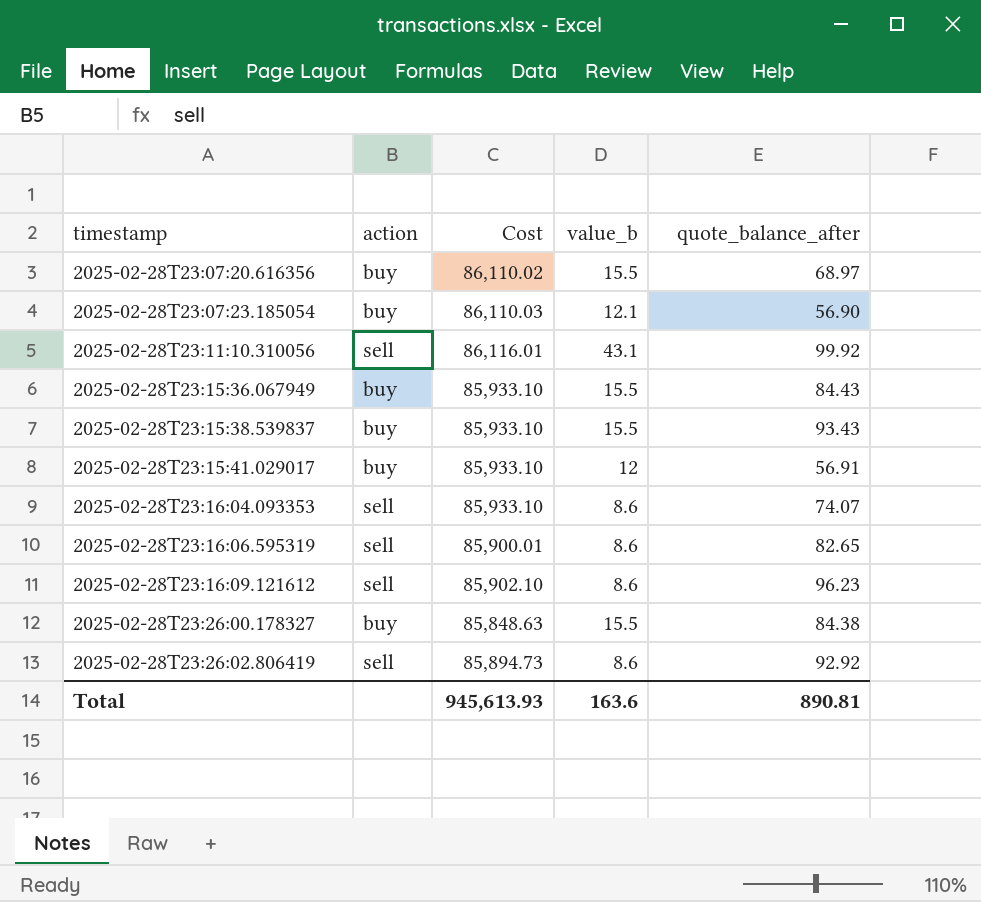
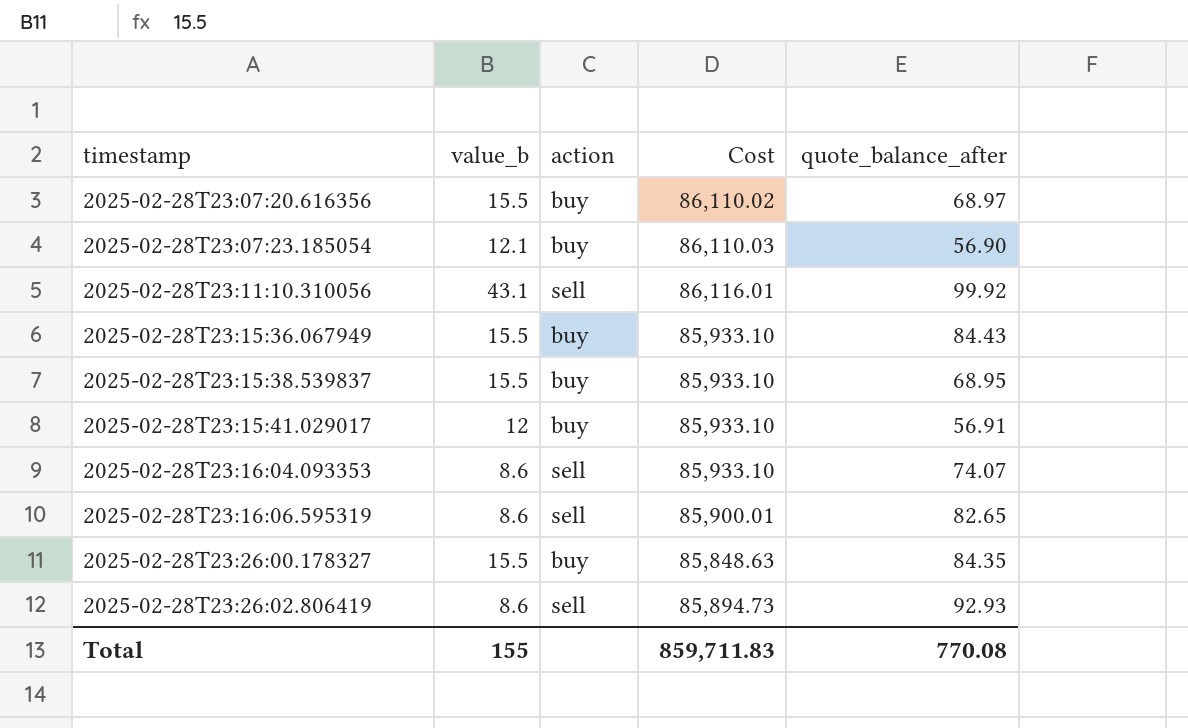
column value_b | position: 4 -> 2
row 2025-02-28T23:16:09.121612: sell | 85,902.10 | 8.6 | 96.23 -> none
2025-02-28T23:15:38.539837 | quote_balance_after: 93.43 -> 68.95
2025-02-28T23:26:00.178327 | quote_balance_after: 84.38 -> 84.35
2025-02-28T23:26:02.806419 | quote_balance_after: 92.92 -> 92.93
Total | value_b: 163.6 -> 155
Total | Cost: 945,613.93 -> 859,711.83
Total | quote_balance_after: 890.81 -> 770.08

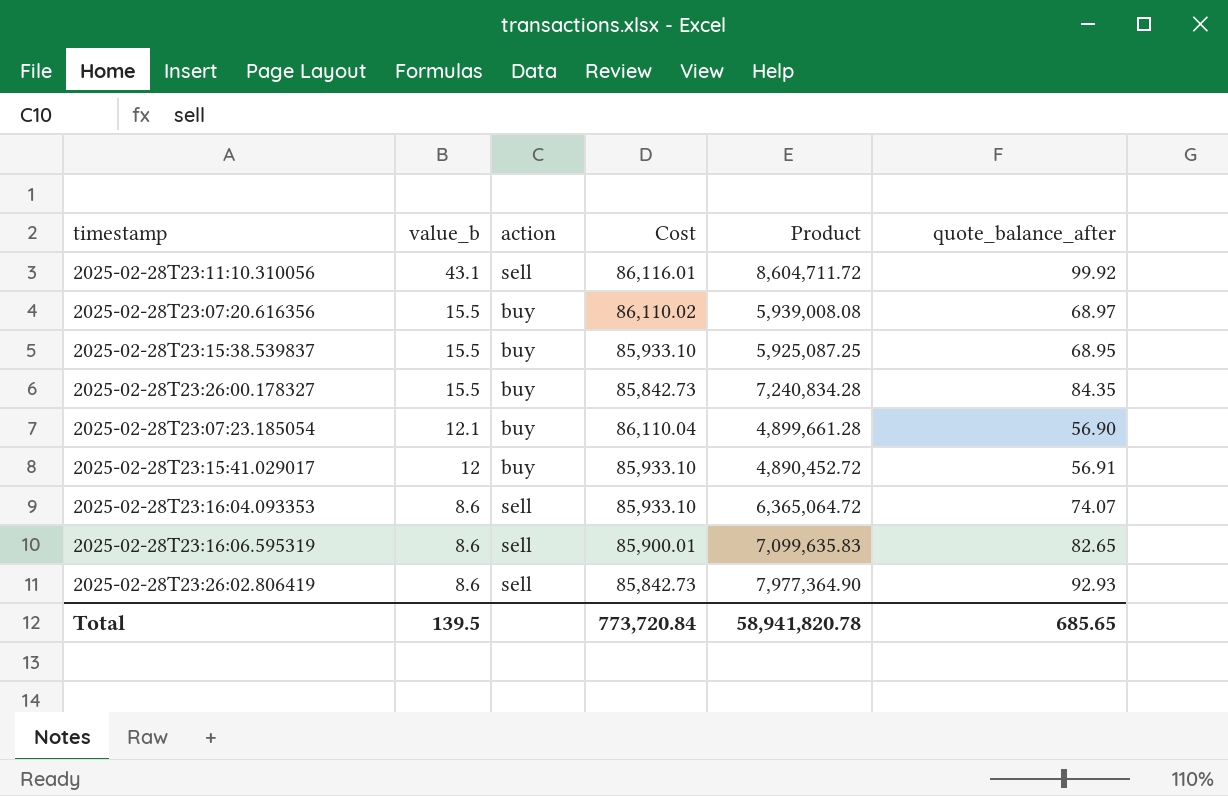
row order: timestamp ascending -> value_b descending
column Product | formula: none -> [Cost] * [quote_balance_after]
row 2025-02-28T23:15:36.067949: 15.5 | buy | 85,933.10 | 84.43 -> none
2025-02-28T23:26:00.178327 | Cost: 85,848.63 -> 85,842.73
2025-02-28T23:07:23.185054 | Cost: 86,110.03 -> 86,110.04
2025-02-28T23:26:02.806419 | Cost: 85,894.73 -> 85,842.73
Total | value_b: 155 -> 139.5
Total | Cost: 859,711.83 -> 773,720.84
Total | quote_balance_after: 770.08 -> 685.65

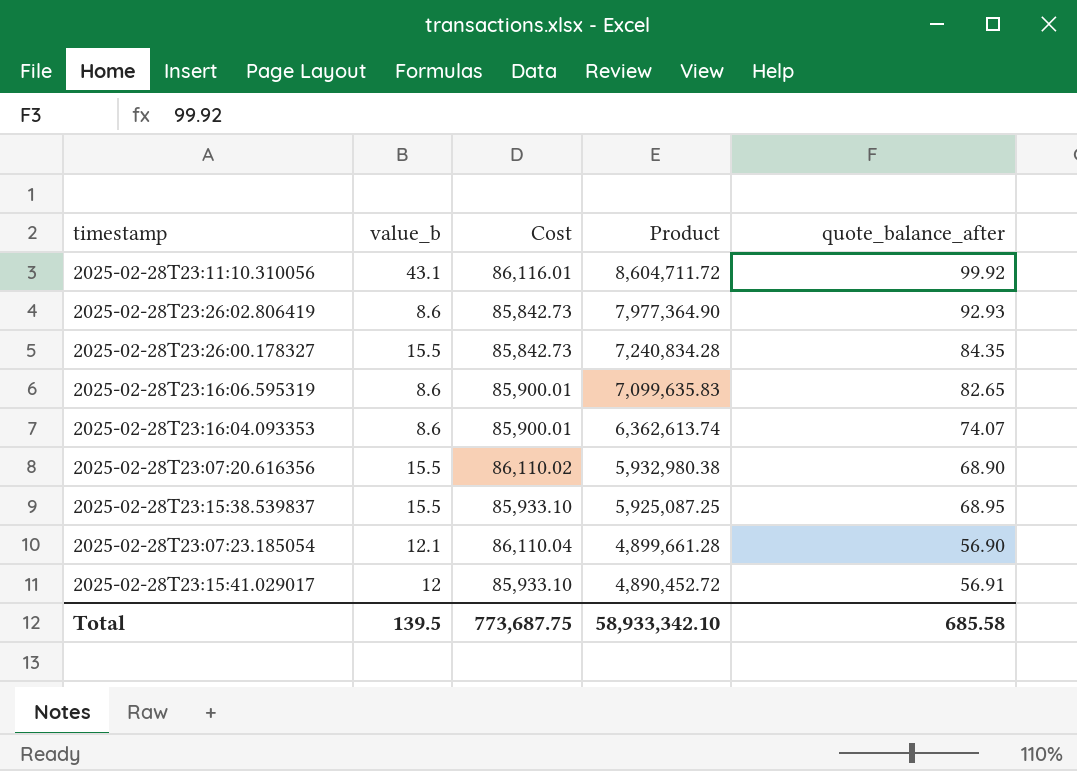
row order: value_b descending -> Product descending
column action | position: 3 -> none
2025-02-28T23:16:04.093353 | Cost: 85,933.10 -> 85,900.01
2025-02-28T23:16:04.093353 | Product: 6,365,064.72 -> 6,362,613.74
2025-02-28T23:07:20.616356 | Product: 5,939,008.08 -> 5,932,980.38
2025-02-28T23:07:20.616356 | quote_balance_after: 68.97 -> 68.90
Total | Cost: 773,720.84 -> 773,687.75
Total | Product: 58,941,820.78 -> 58,933,342.10
Total | quote_balance_after: 685.65 -> 685.58

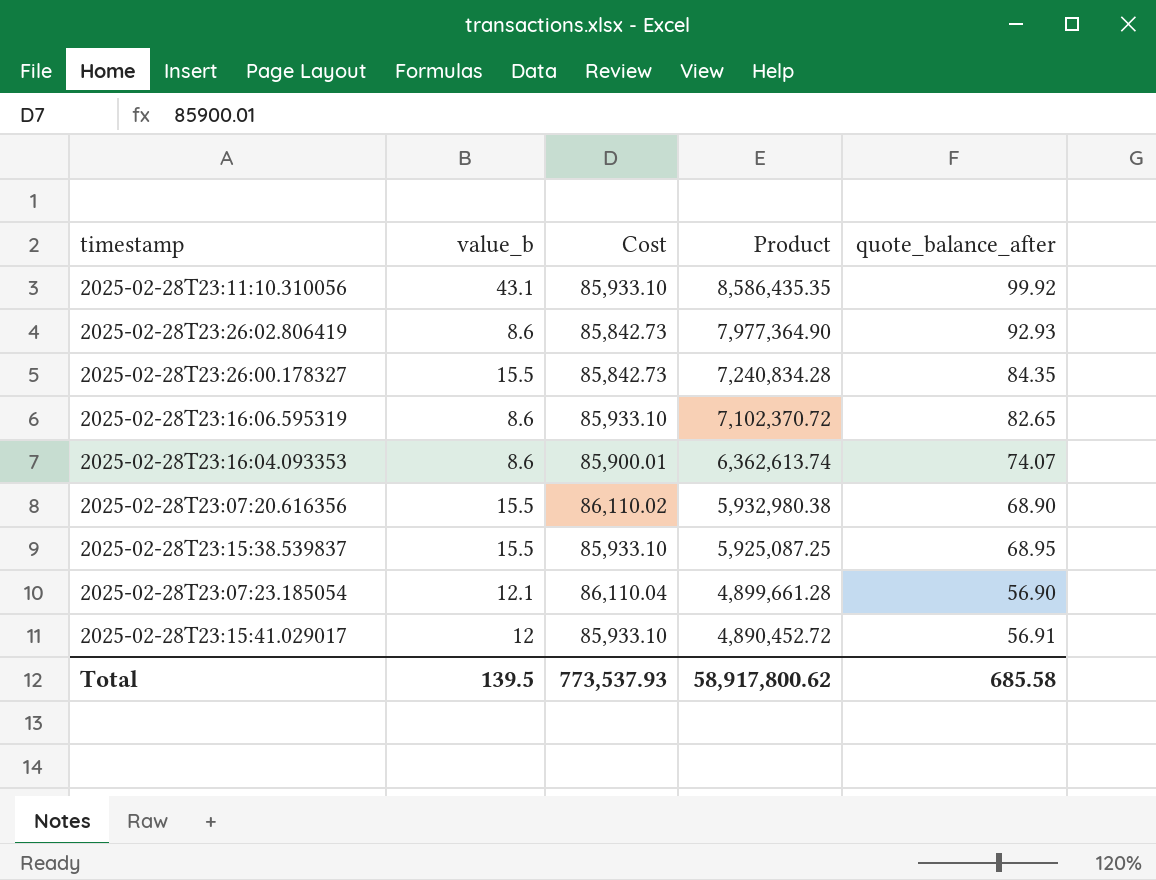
2025-02-28T23:11:10.310056 | Cost: 86,116.01 -> 85,933.10
2025-02-28T23:11:10.310056 | Product: 8,604,711.72 -> 8,586,435.35
2025-02-28T23:16:06.595319 | Cost: 85,900.01 -> 85,933.10
2025-02-28T23:16:06.595319 | Product: 7,099,635.83 -> 7,102,370.72
Total | Cost: 773,687.75 -> 773,537.93
Total | Product: 58,933,342.10 -> 58,917,800.62

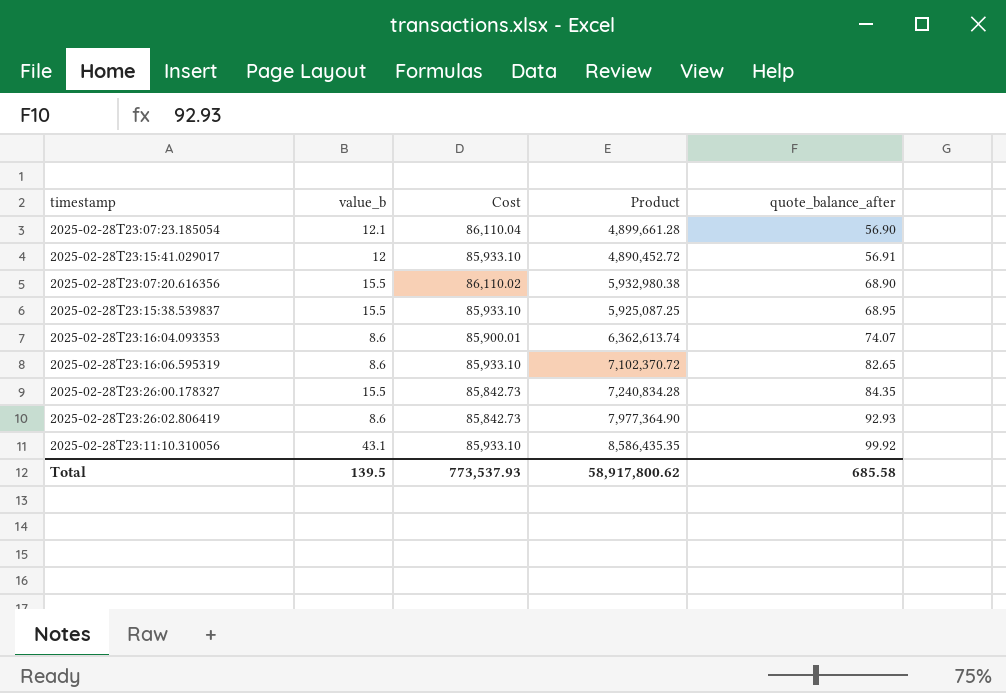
row order: Product descending -> quote_balance_after ascending

